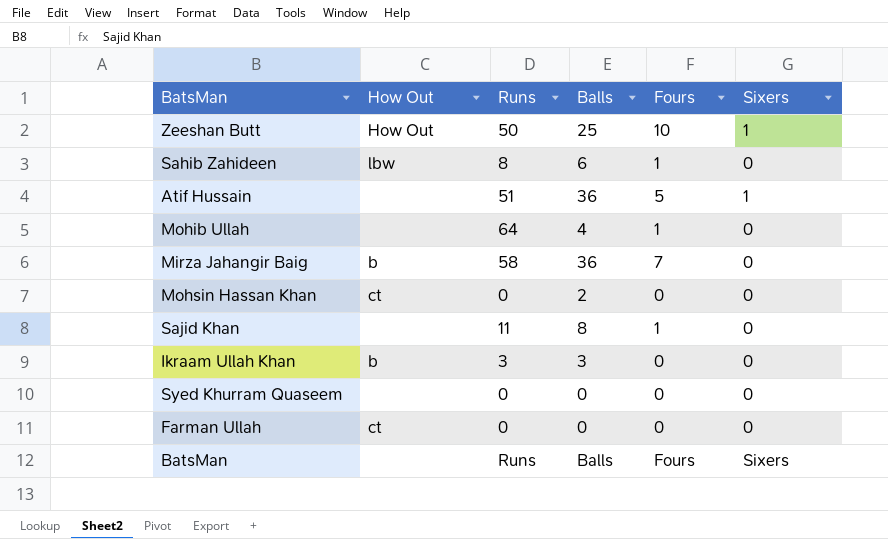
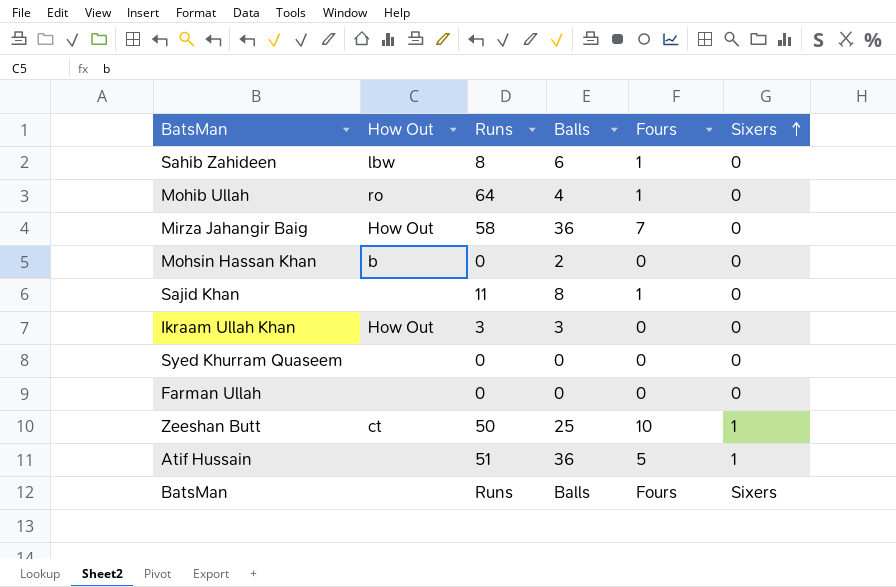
row order: none -> Sixers ascending
Mohib Ullah | How Out: none -> ro
Mirza Jahangir Baig | How Out: b -> How Out
Mohsin Hassan Khan | How Out: ct -> b
Ikraam Ullah Khan | How Out: b -> How Out
Farman Ullah | How Out: ct -> none
Zeeshan Butt | How Out: How Out -> ct

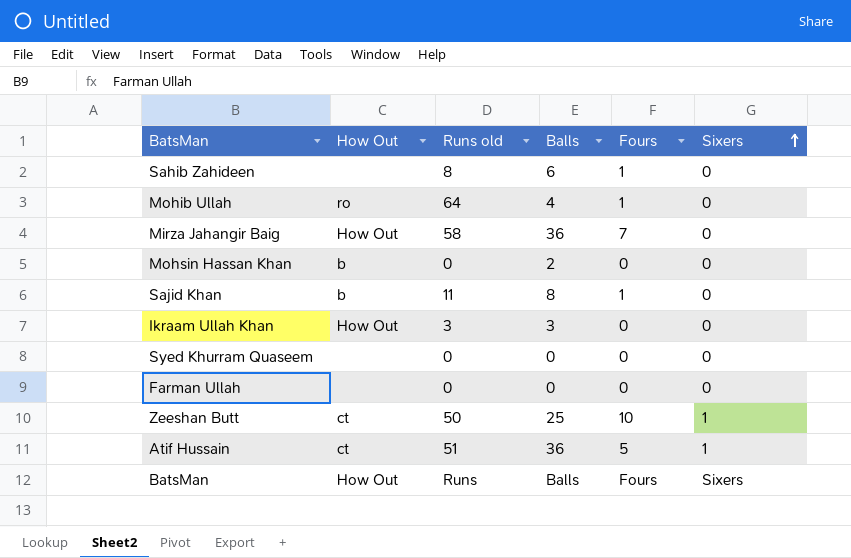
column name: Runs -> Runs old
Sahib Zahideen | How Out: lbw -> none
Sajid Khan | How Out: none -> b
Atif Hussain | How Out: none -> ct
BatsMan | How Out: none -> How Out

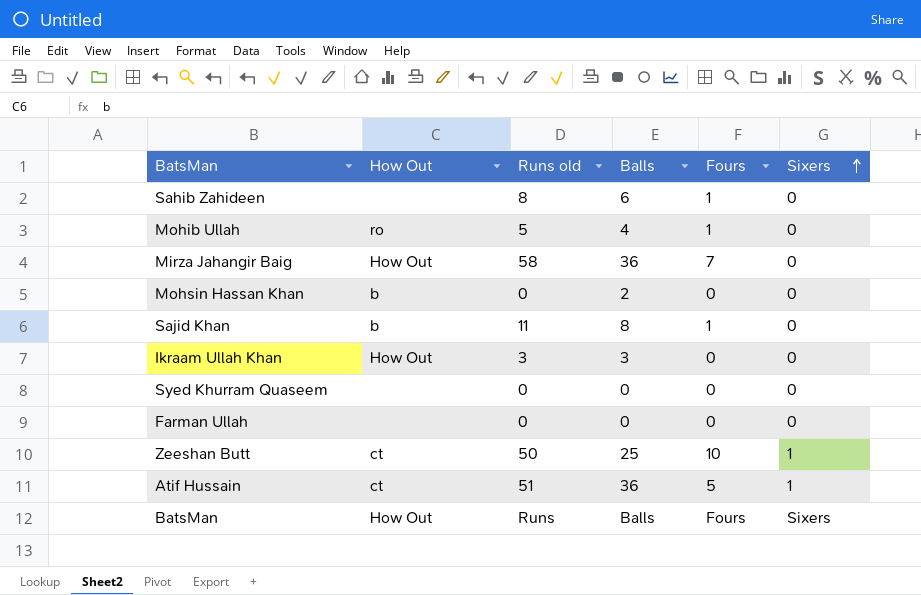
Mohib Ullah | Runs old: 64 -> 5

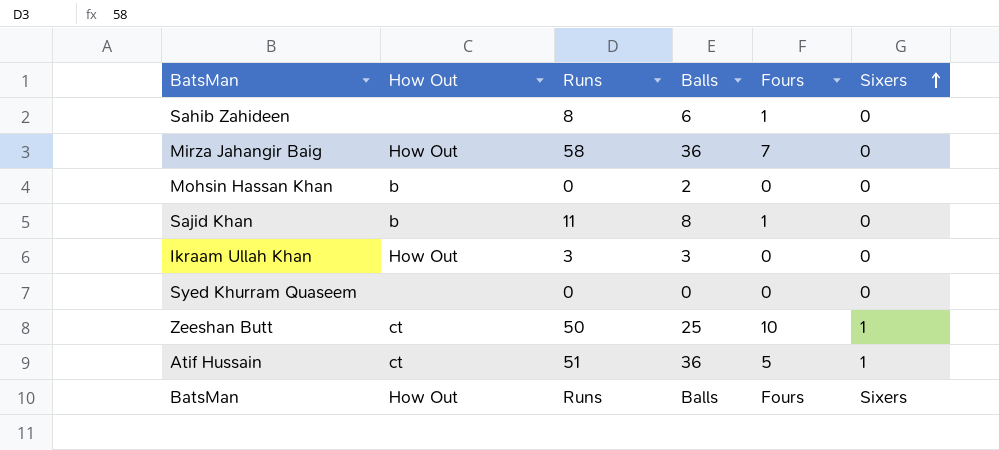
column name: Runs old -> Runs
row Mohib Ullah: ro | 5 | 4 | 1 | 0 -> none
row Farman Ullah: none | 0 | 0 | 0 | 0 -> none

